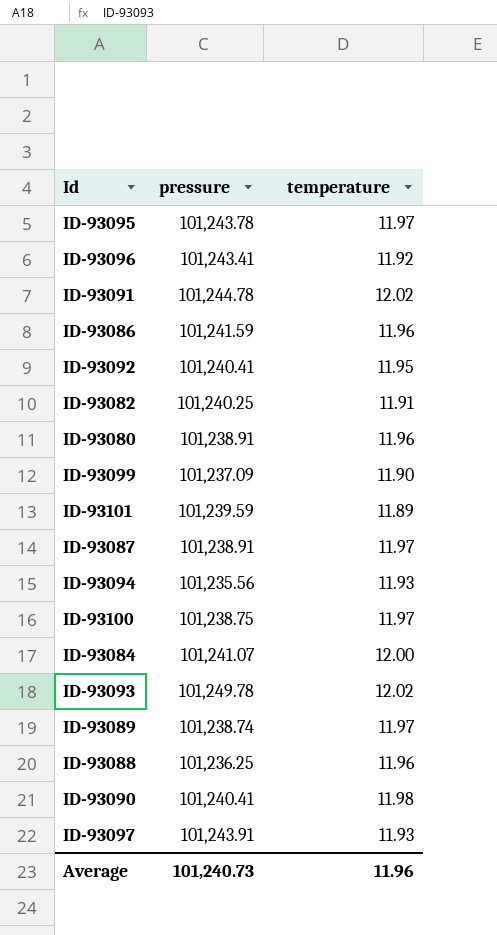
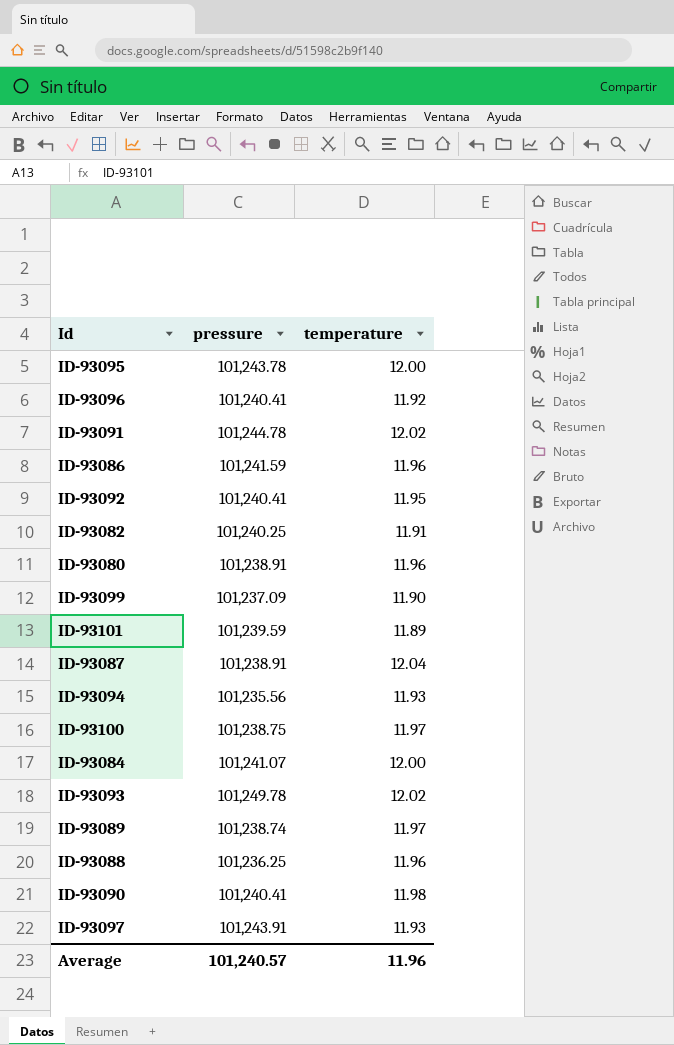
ID-93095 | temperature: 11.97 -> 12.00
ID-93096 | pressure: 101,243.41 -> 101,240.41
ID-93087 | temperature: 11.97 -> 12.04
Average | pressure: 101,240.73 -> 101,240.57

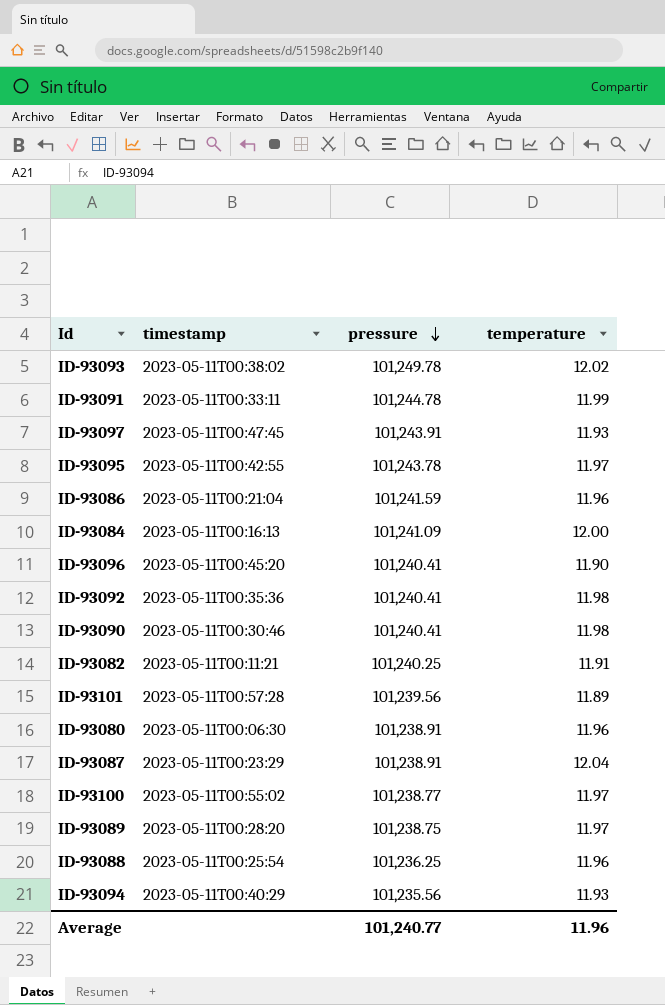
row order: none -> pressure descending
column timestamp | position: none -> 2
row ID-93099: 101,237.09 | 11.90 -> none
ID-93091 | temperature: 12.02 -> 11.99
ID-93095 | temperature: 12.00 -> 11.97
ID-93084 | pressure: 101,241.07 -> 101,241.09
ID-93096 | temperature: 11.92 -> 11.90
ID-93092 | temperature: 11.95 -> 11.98
ID-93101 | pressure: 101,239.59 -> 101,239.56
ID-93100 | pressure: 101,238.75 -> 101,238.77
ID-93089 | pressure: 101,238.74 -> 101,238.75
Average | pressure: 101,240.57 -> 101,240.77

